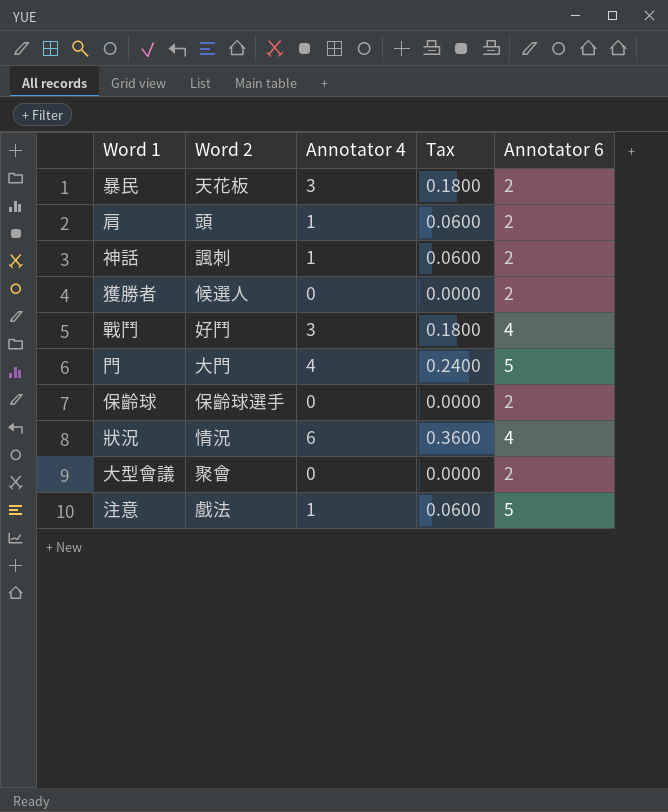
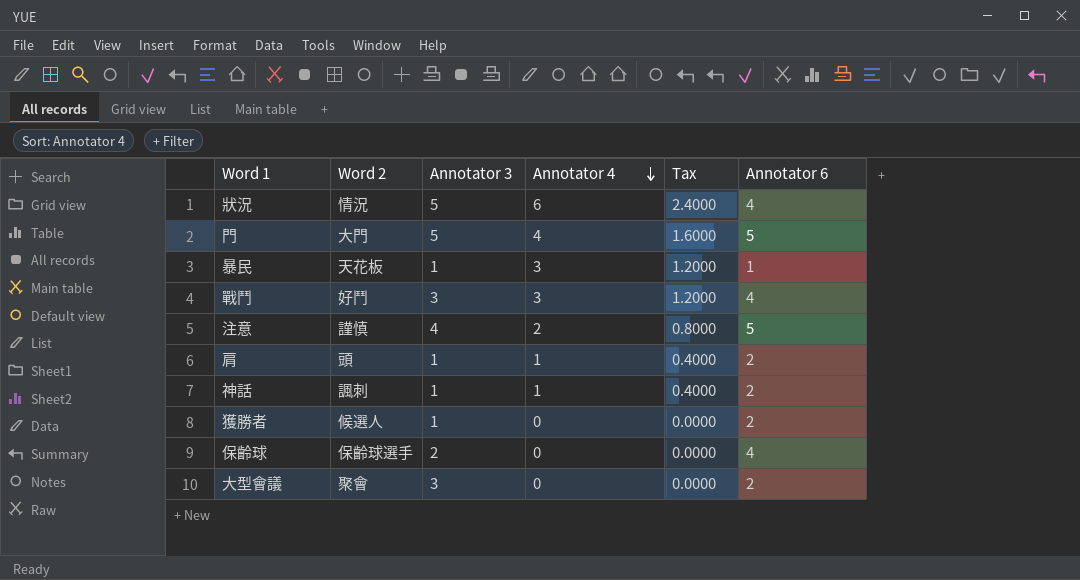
row order: none -> Annotator 4 descending
column Annotator 3 | position: none -> 3
column Tax | formula: [Annotator 4] * 0.06 -> [Annotator 4] * 0.4
暴民 | Annotator 6: 2 -> 1
注意 | Word 2: 戲法 -> 謹慎
注意 | Annotator 4: 1 -> 2
保齡球 | Annotator 6: 2 -> 4

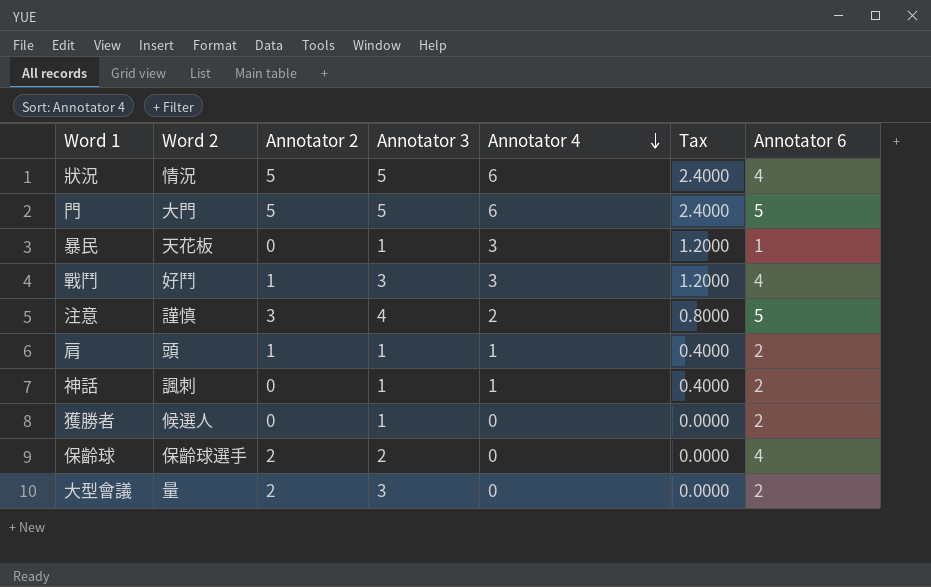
column Annotator 2 | position: none -> 3
門 | Annotator 4: 4 -> 6
門 | Tax: 1.6000 -> 2.4000
大型會議 | Word 2: 聚會 -> 量

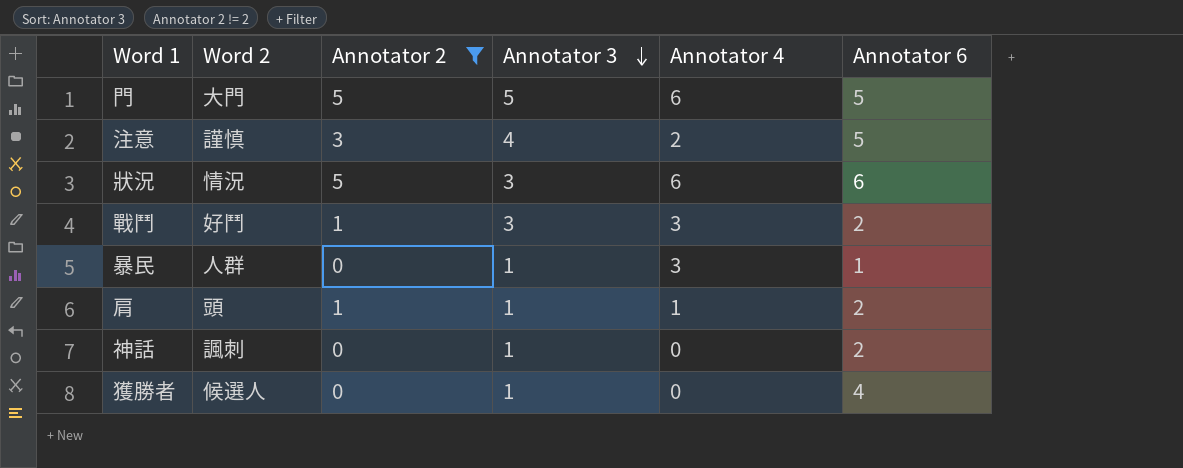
filter: none -> Annotator 2 != 2
row order: Annotator 4 descending -> Annotator 3 descending
column Tax | formula: [Annotator 4] * 0.4 -> none
狀況 | Annotator 3: 5 -> 3
狀況 | Annotator 6: 4 -> 6
戰鬥 | Annotator 6: 4 -> 2
暴民 | Word 2: 天花板 -> 人群
神話 | Annotator 4: 1 -> 0
獲勝者 | Annotator 6: 2 -> 4

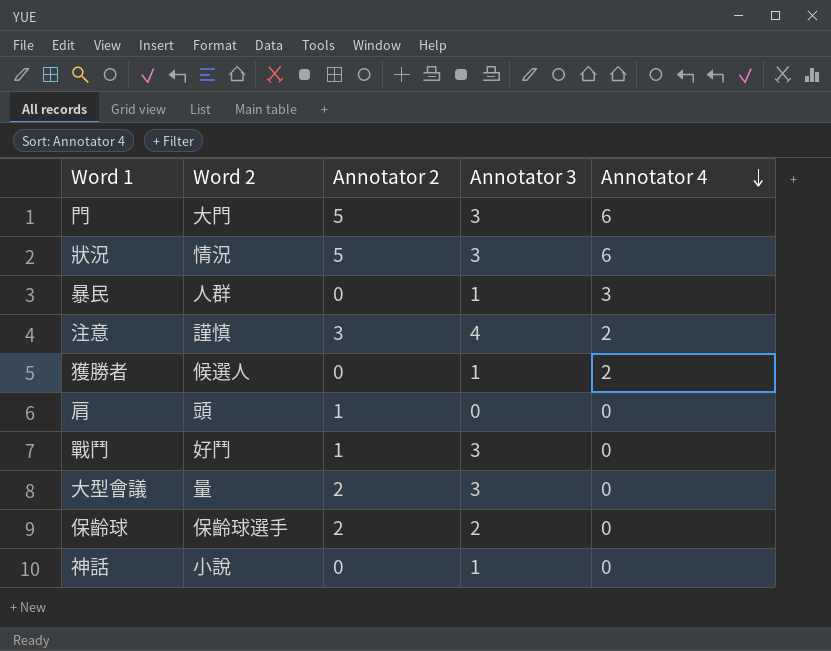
filter: Annotator 2 != 2 -> none
row order: Annotator 3 descending -> Annotator 4 descending
column Annotator 6 | position: 6 -> none
門 | Annotator 3: 5 -> 3
獲勝者 | Annotator 4: 0 -> 2
肩 | Annotator 3: 1 -> 0
肩 | Annotator 4: 1 -> 0
戰鬥 | Annotator 4: 3 -> 0
神話 | Word 2: 諷刺 -> 小說

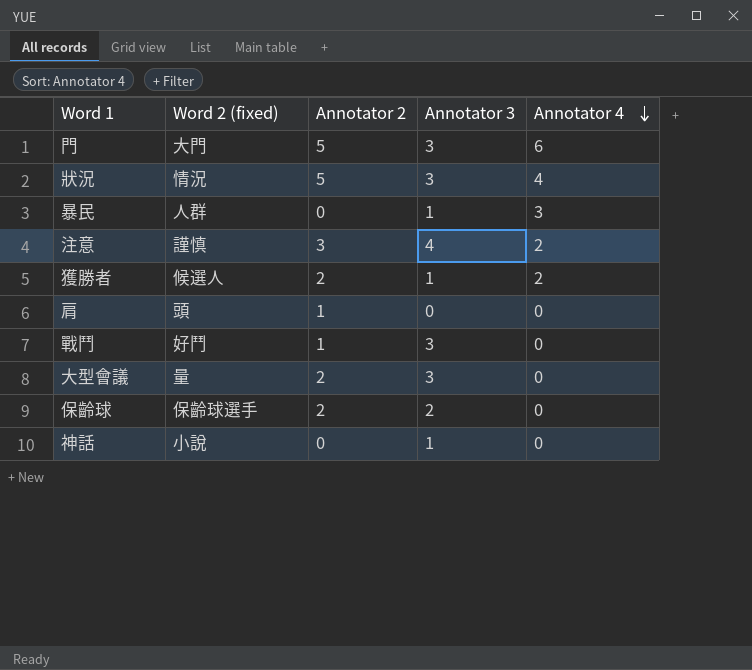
column name: Word 2 -> Word 2 (fixed)
狀況 | Annotator 4: 6 -> 4
獲勝者 | Annotator 2: 0 -> 2

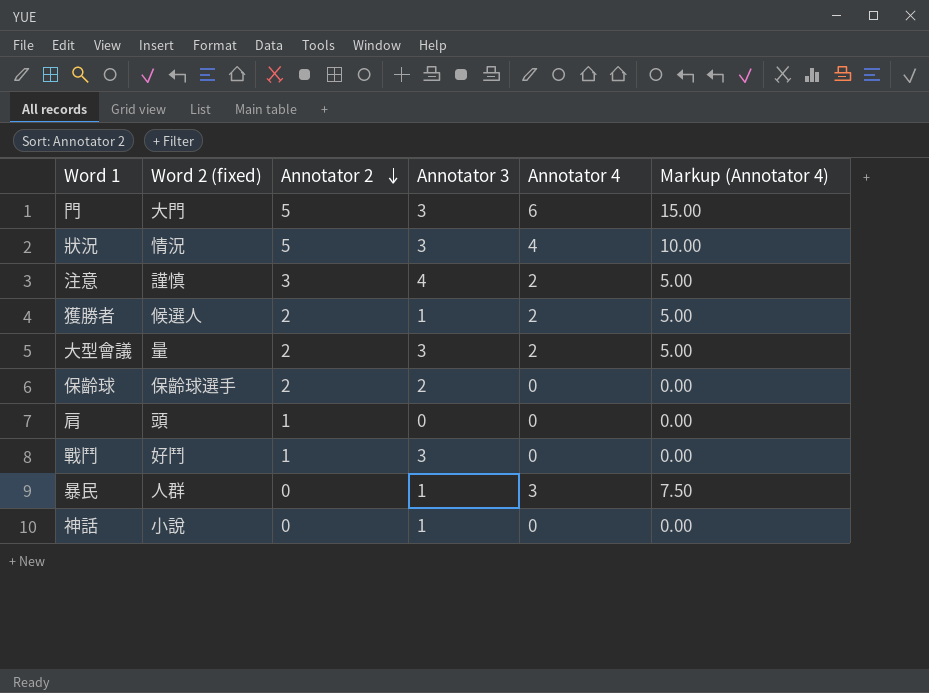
row order: Annotator 4 descending -> Annotator 2 descending
column Markup (Annotator 4) | formula: none -> [Annotator 4] * 2.5
大型會議 | Annotator 4: 0 -> 2

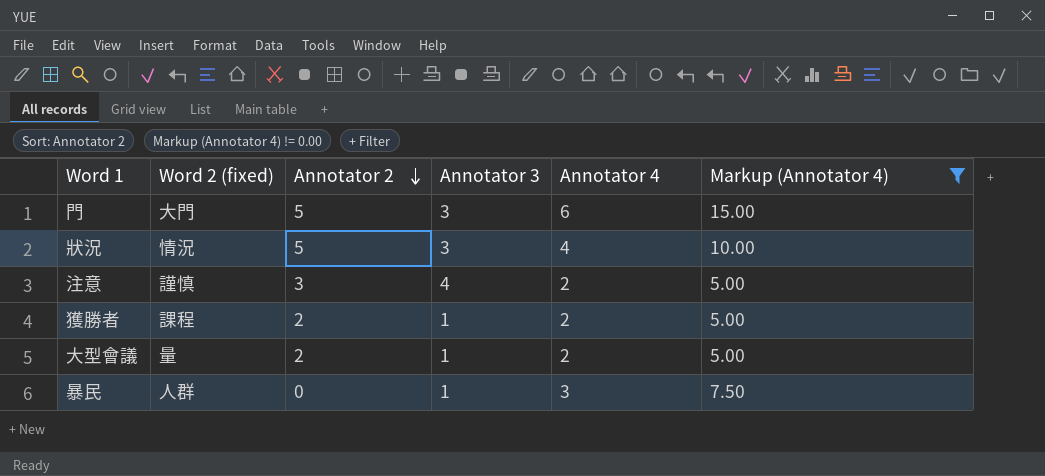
filter: none -> Markup (Annotator 4) != 0.00
獲勝者 | Word 2 (fixed): 候選人 -> 課程
大型會議 | Annotator 3: 3 -> 1

